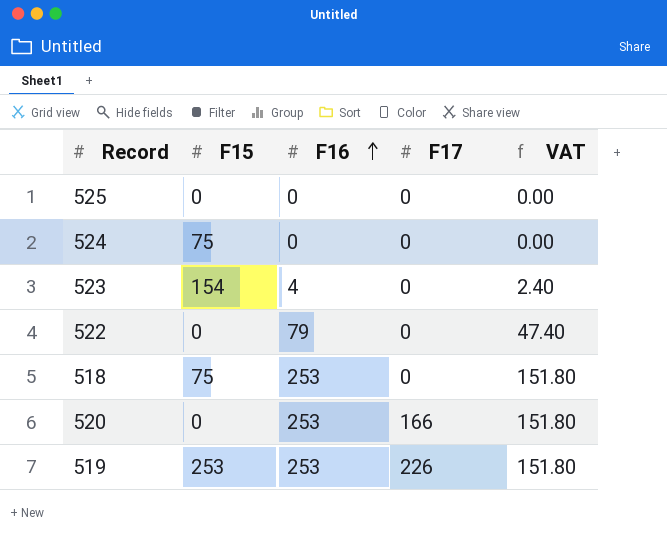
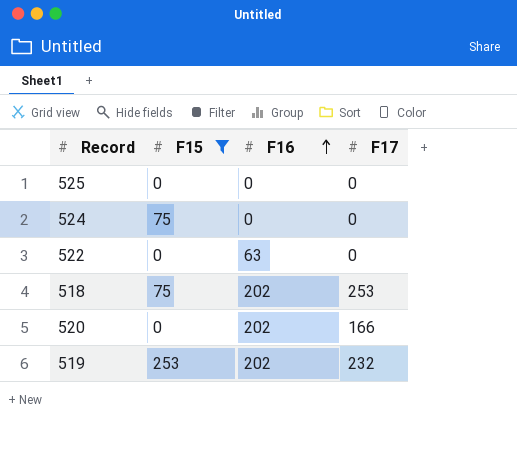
filter: none -> F15 != 154
column VAT | formula: [F16] * 0.6 -> none
522 | F16: 79 -> 63
518 | F16: 253 -> 202
518 | F17: 0 -> 253
520 | F16: 253 -> 202
519 | F16: 253 -> 202
519 | F17: 226 -> 232

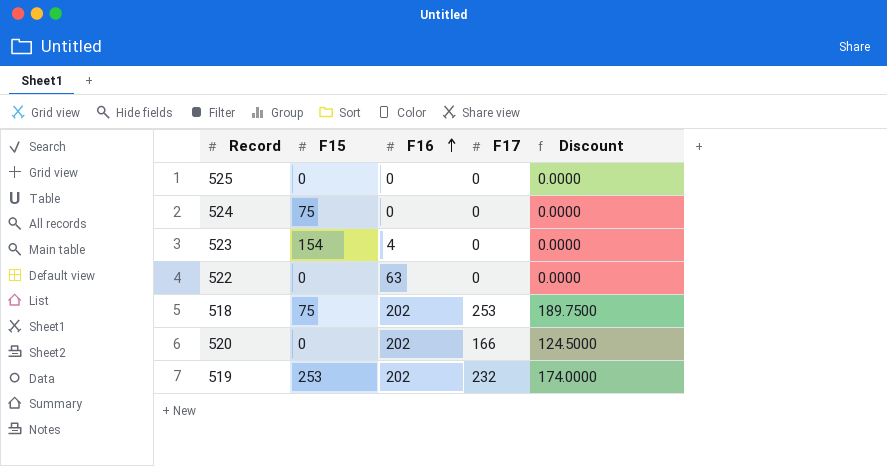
filter: F15 != 154 -> none
column Discount | formula: none -> [F17] * 0.75

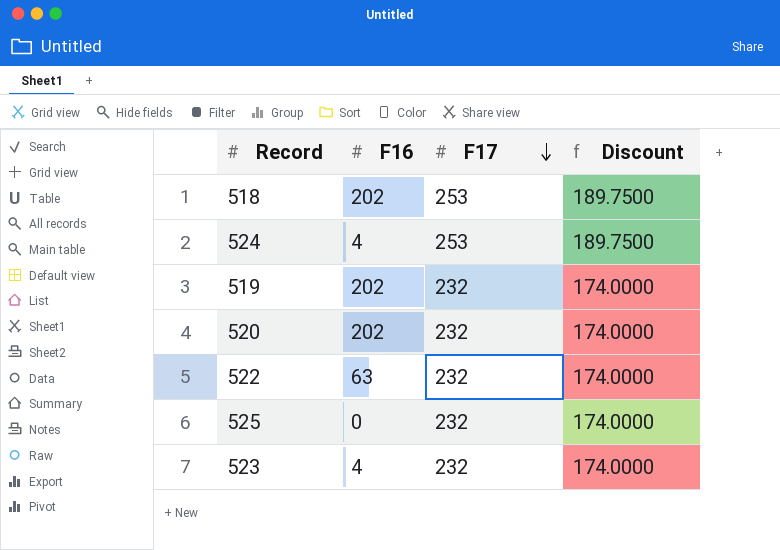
row order: F16 ascending -> F17 descending
column F15 | position: 2 -> none
524 | F16: 0 -> 4
524 | F17: 0 -> 253
524 | Discount: 0.0000 -> 189.7500
520 | F17: 166 -> 232
520 | Discount: 124.5000 -> 174.0000
522 | F17: 0 -> 232
522 | Discount: 0.0000 -> 174.0000
525 | F17: 0 -> 232
525 | Discount: 0.0000 -> 174.0000
523 | F17: 0 -> 232
523 | Discount: 0.0000 -> 174.0000

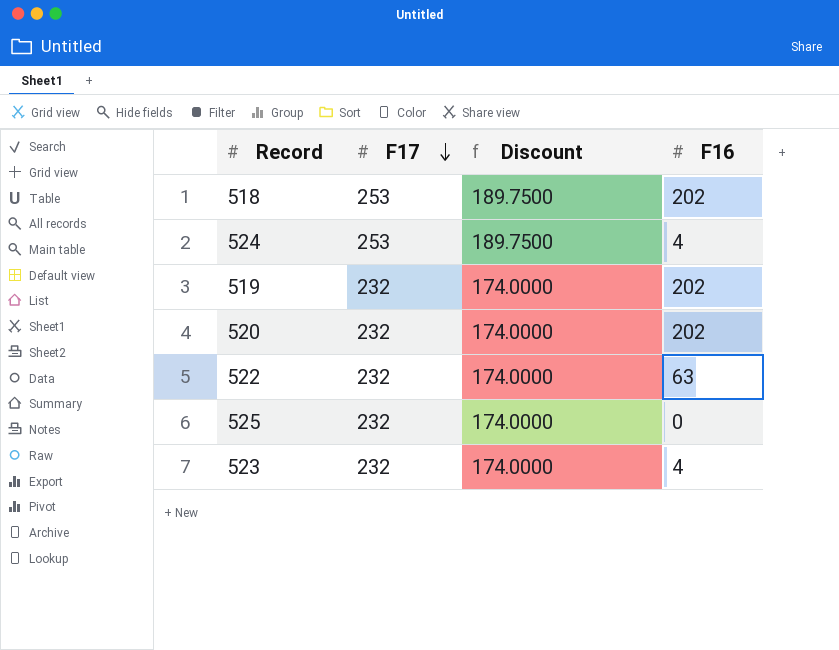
column F16 | position: 2 -> 4

